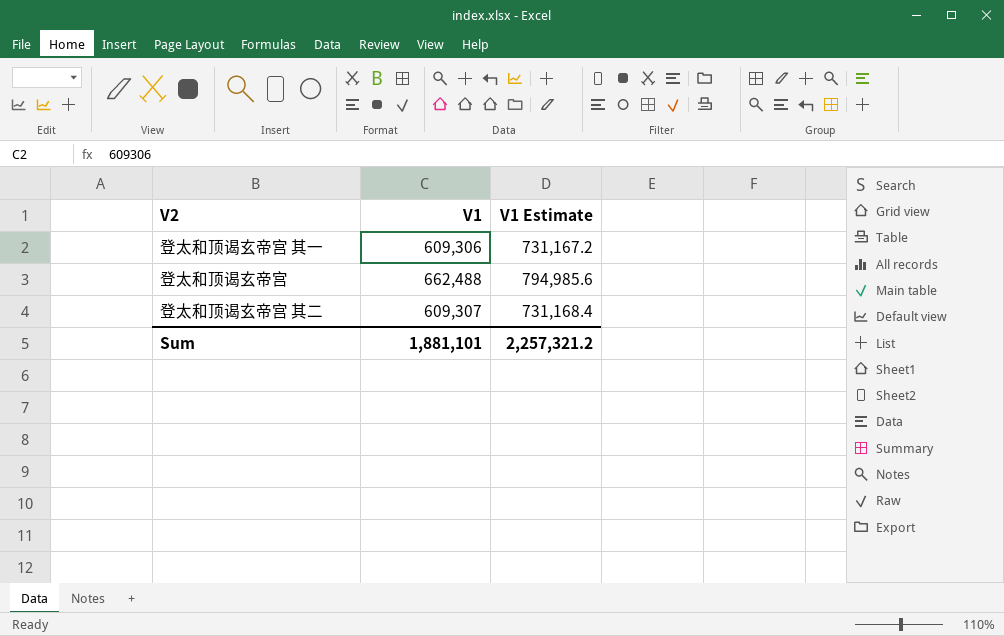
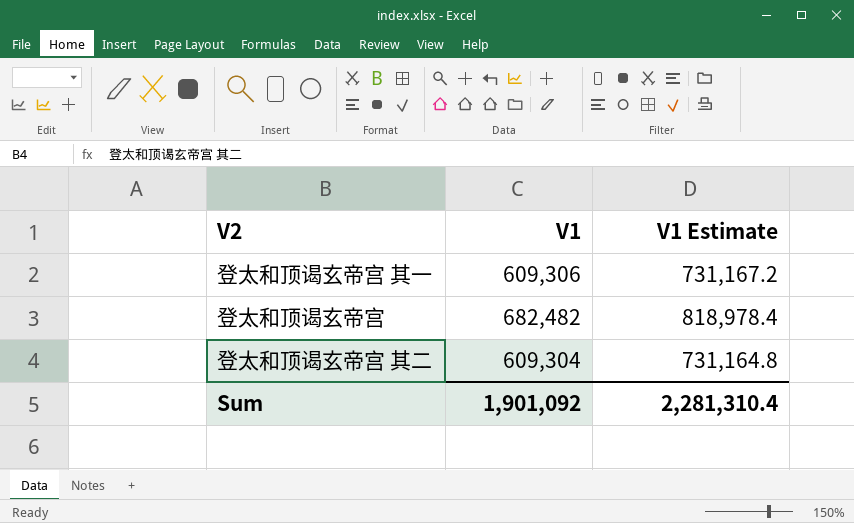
登太和顶谒玄帝宫 | V1: 662,488 -> 682,482
登太和顶谒玄帝宫 | V1 Estimate: 794,985.6 -> 818,978.4
登太和顶谒玄帝宫 其二 | V1: 609,307 -> 609,304
登太和顶谒玄帝宫 其二 | V1 Estimate: 731,168.4 -> 731,164.8
Sum | V1: 1,881,101 -> 1,901,092
Sum | V1 Estimate: 2,257,321.2 -> 2,281,310.4

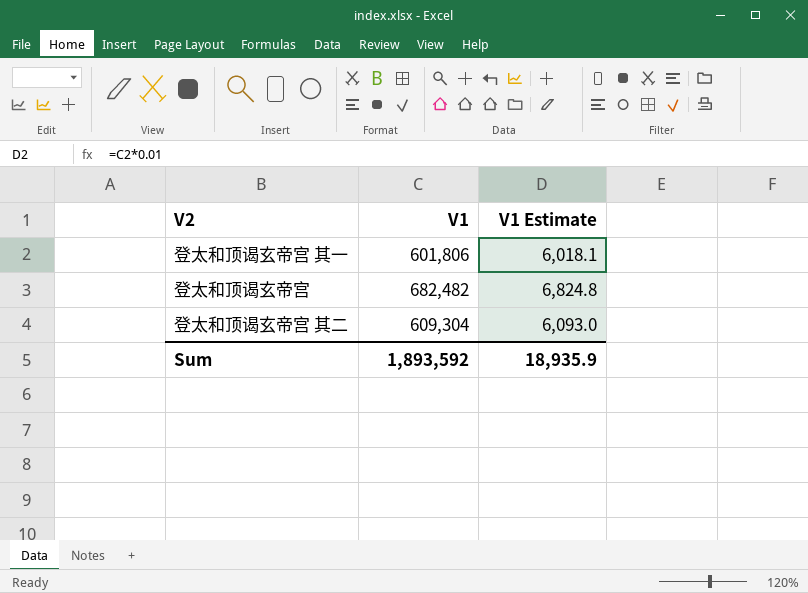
column V1 Estimate | formula: [V1] * 1.2 -> [V1] * 0.01
登太和顶谒玄帝宫 其一 | V1: 609,306 -> 601,806
Sum | V1: 1,901,092 -> 1,893,592
Sum | V1 Estimate: 2,281,310.4 -> 18,935.9

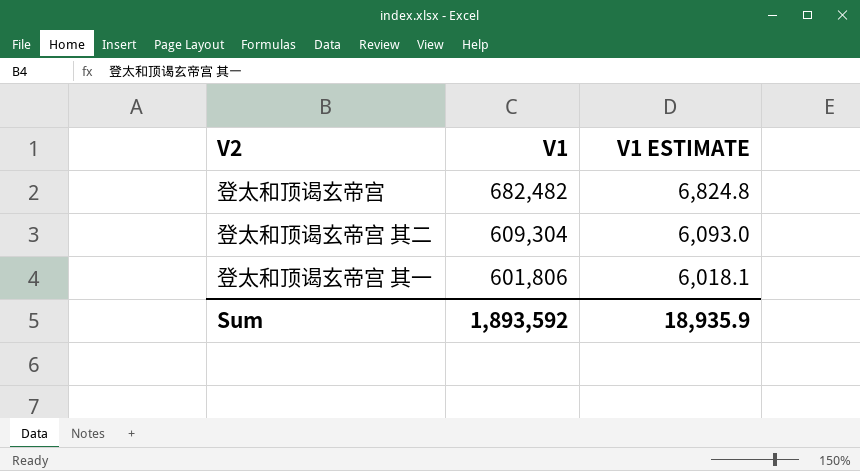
row order: none -> V1 descending
column name: V1 Estimate -> V1 ESTIMATE

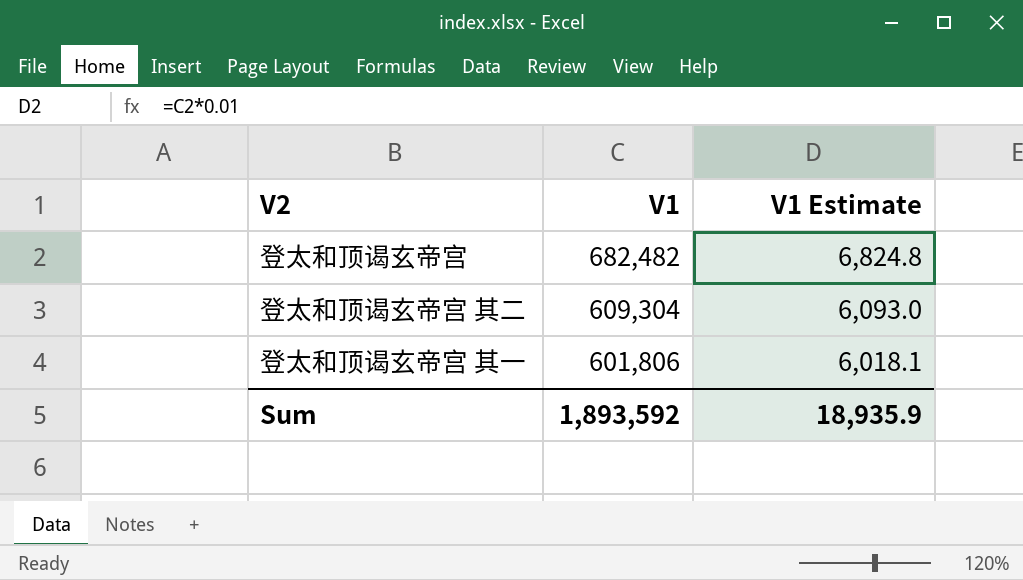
column name: V1 ESTIMATE -> V1 Estimate

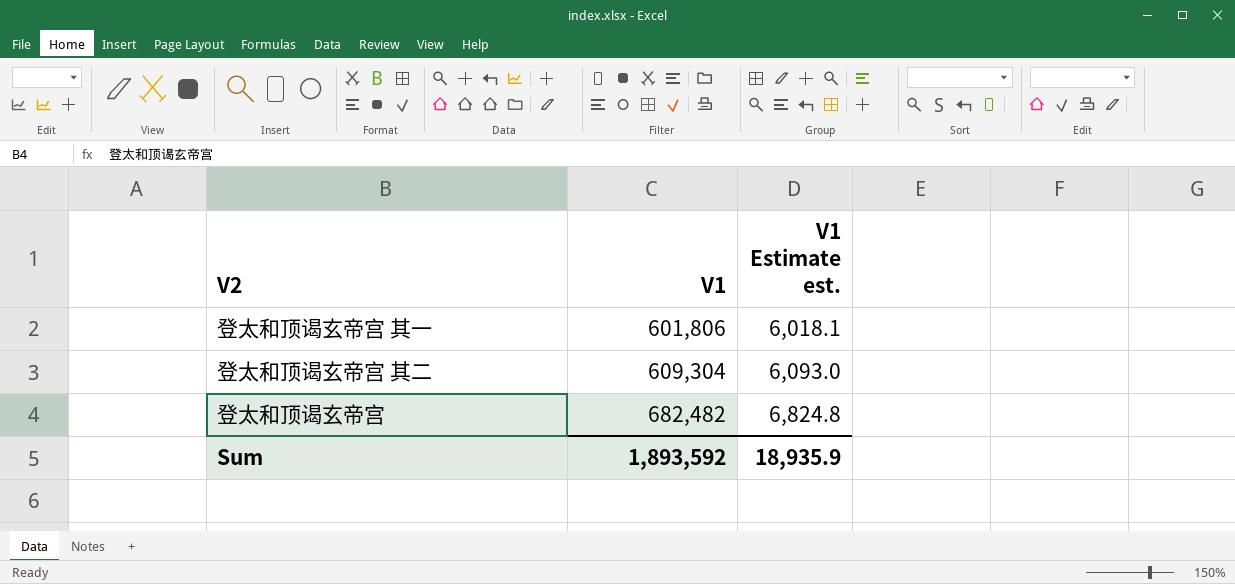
row order: V1 descending -> V1 ascending
column name: V1 Estimate -> V1 Estimate est.

